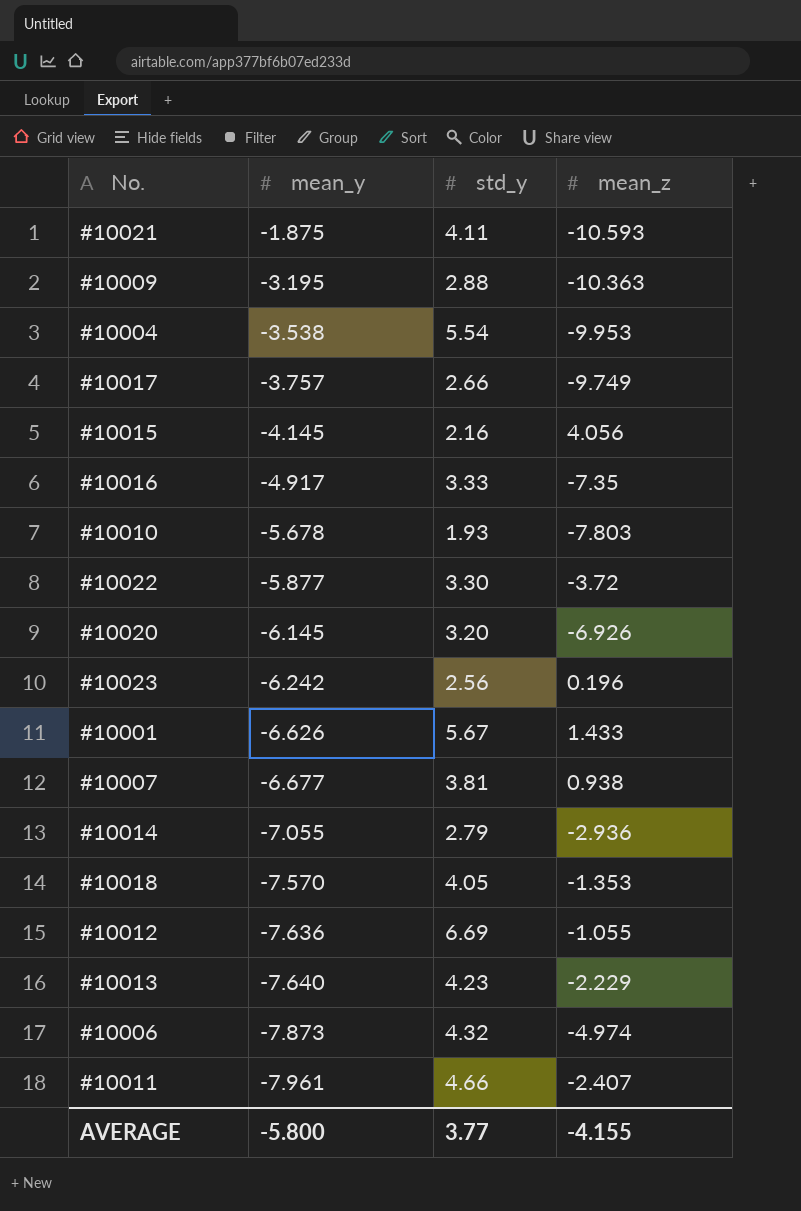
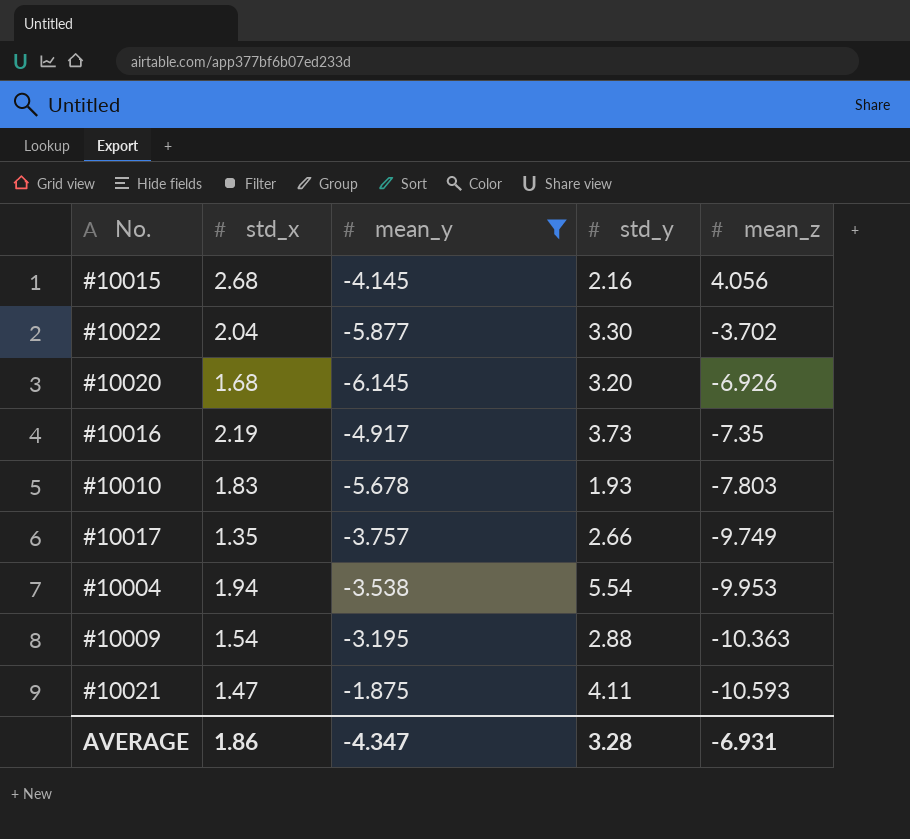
filter: none -> mean_y >= -6.145
row order: mean_y descending -> mean_z descending
column std_x | position: none -> 2
#10022 | mean_z: -3.72 -> -3.702
#10016 | std_y: 3.33 -> 3.73
AVERAGE | mean_y: -5.800 -> -4.347
AVERAGE | std_y: 3.77 -> 3.28
AVERAGE | mean_z: -4.155 -> -6.931

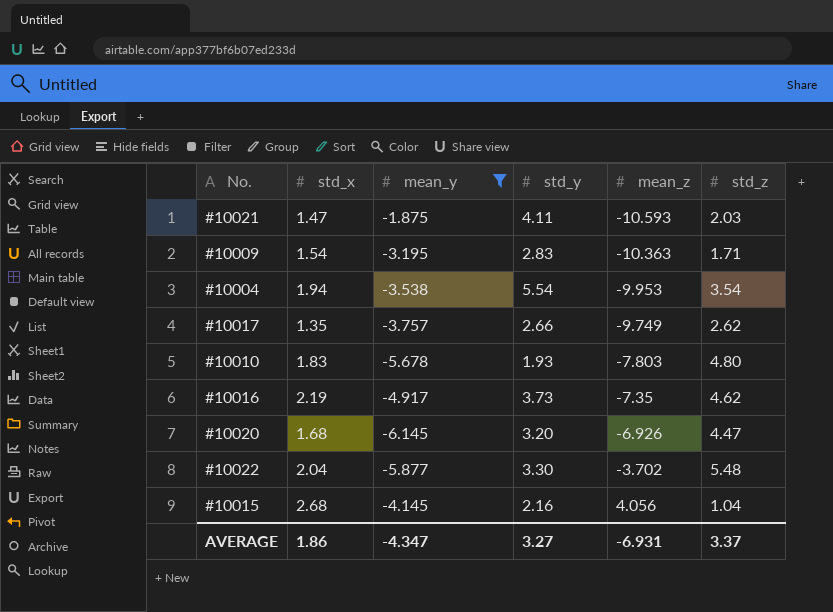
row order: mean_z descending -> mean_z ascending
column std_z | position: none -> 6
#10009 | std_y: 2.88 -> 2.83
AVERAGE | std_y: 3.28 -> 3.27

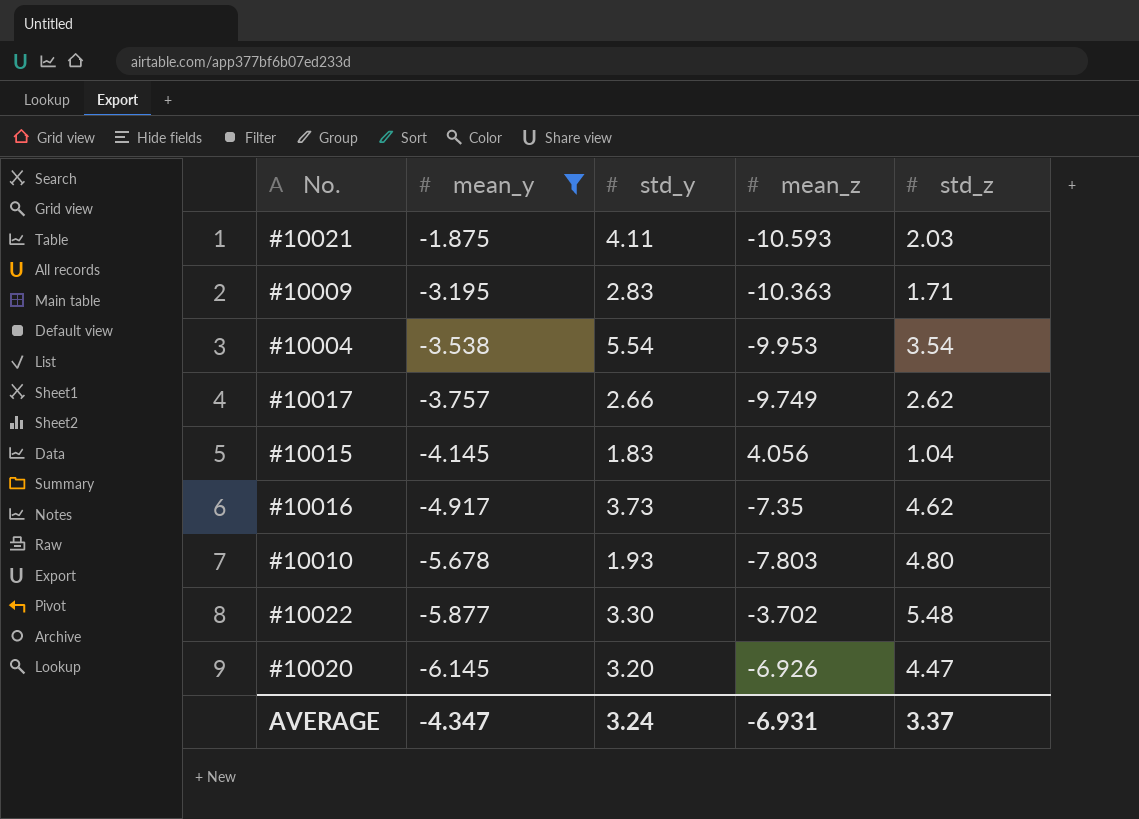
row order: mean_z ascending -> mean_y descending
column std_x | position: 2 -> none
#10015 | std_y: 2.16 -> 1.83
AVERAGE | std_y: 3.27 -> 3.24

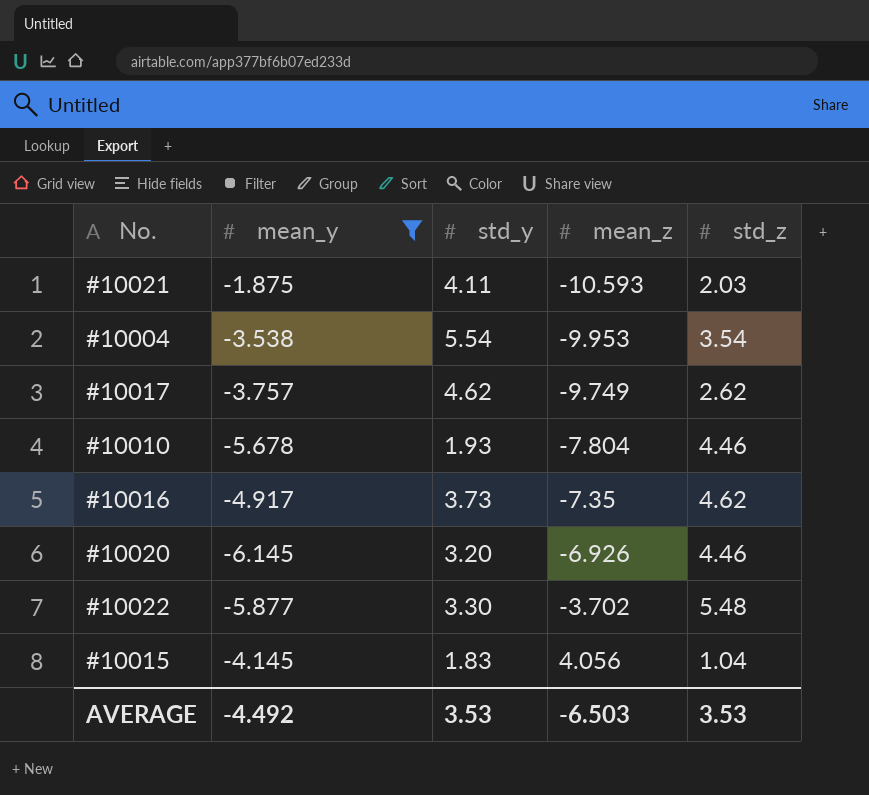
row order: mean_y descending -> mean_z ascending
row #10009: -3.195 | 2.83 | -10.363 | 1.71 -> none
#10017 | std_y: 2.66 -> 4.62
#10010 | mean_z: -7.803 -> -7.804
#10010 | std_z: 4.80 -> 4.46
#10020 | std_z: 4.47 -> 4.46
AVERAGE | mean_y: -4.347 -> -4.492
AVERAGE | std_y: 3.24 -> 3.53
AVERAGE | mean_z: -6.931 -> -6.503
AVERAGE | std_z: 3.37 -> 3.53

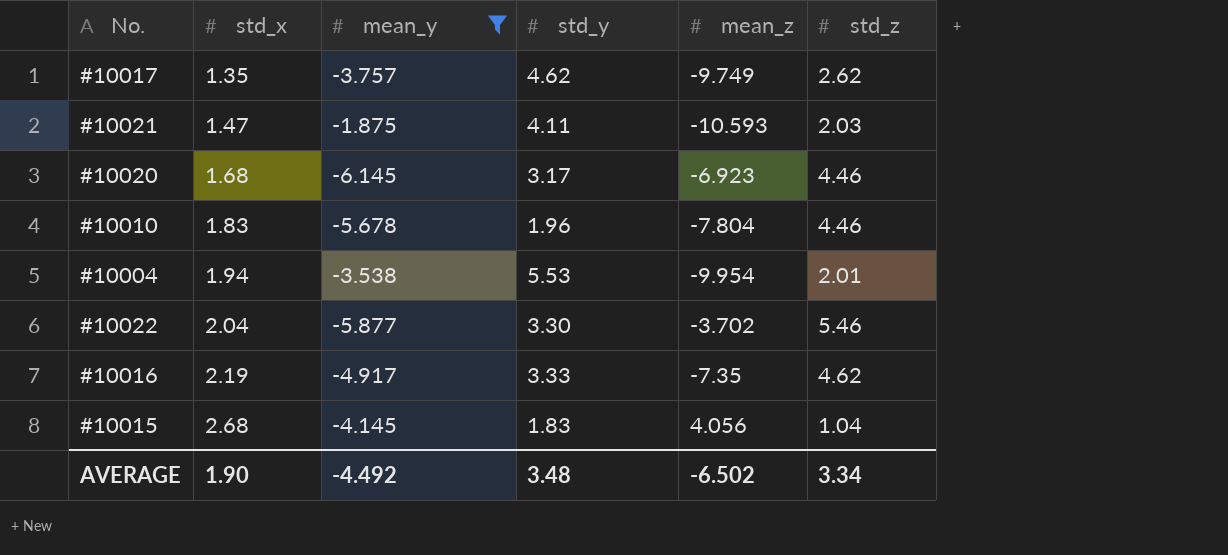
row order: mean_z ascending -> std_x ascending
column std_x | position: none -> 2
#10020 | std_y: 3.20 -> 3.17
#10020 | mean_z: -6.926 -> -6.923
#10010 | std_y: 1.93 -> 1.96
#10004 | std_y: 5.54 -> 5.53
#10004 | mean_z: -9.953 -> -9.954
#10004 | std_z: 3.54 -> 2.01
#10022 | std_z: 5.48 -> 5.46
#10016 | std_y: 3.73 -> 3.33
AVERAGE | std_y: 3.53 -> 3.48
AVERAGE | mean_z: -6.503 -> -6.502
AVERAGE | std_z: 3.53 -> 3.34

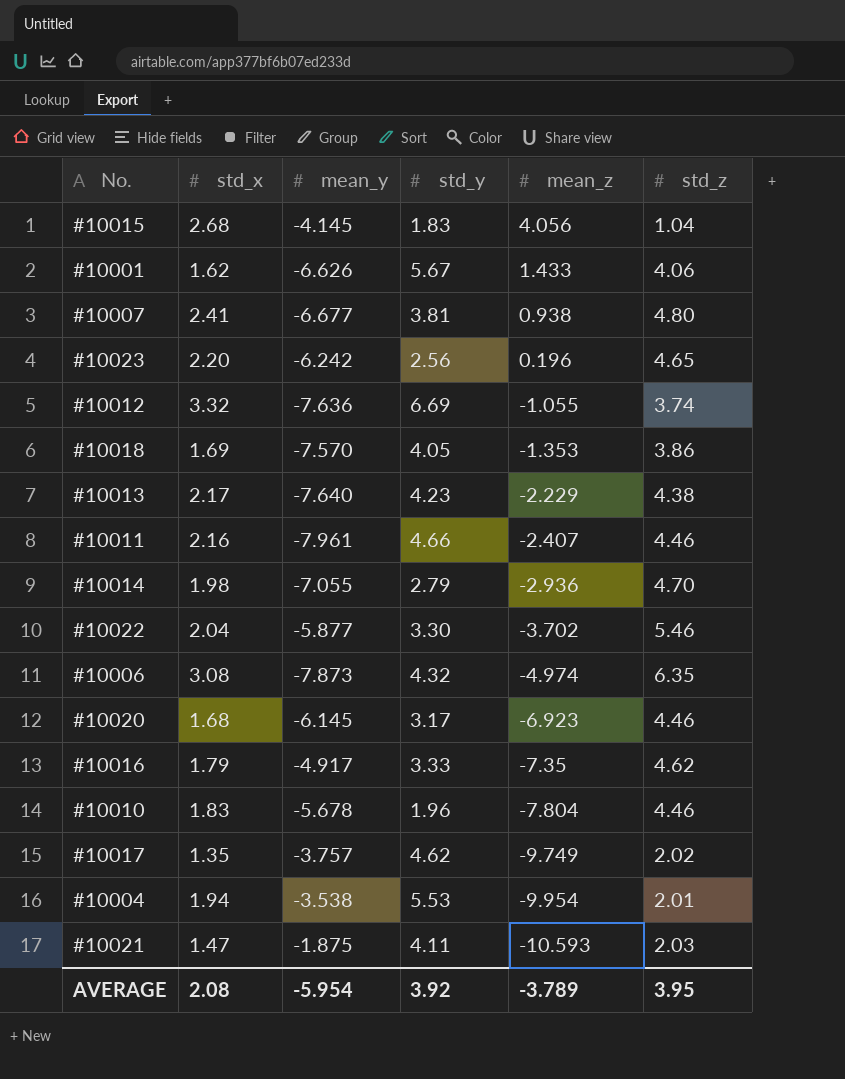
filter: mean_y >= -6.145 -> none
row order: std_x ascending -> mean_z descending
#10016 | std_x: 2.19 -> 1.79
#10017 | std_z: 2.62 -> 2.02
AVERAGE | std_x: 1.90 -> 2.08
AVERAGE | mean_y: -4.492 -> -5.954
AVERAGE | std_y: 3.48 -> 3.92
AVERAGE | mean_z: -6.502 -> -3.789
AVERAGE | std_z: 3.34 -> 3.95

